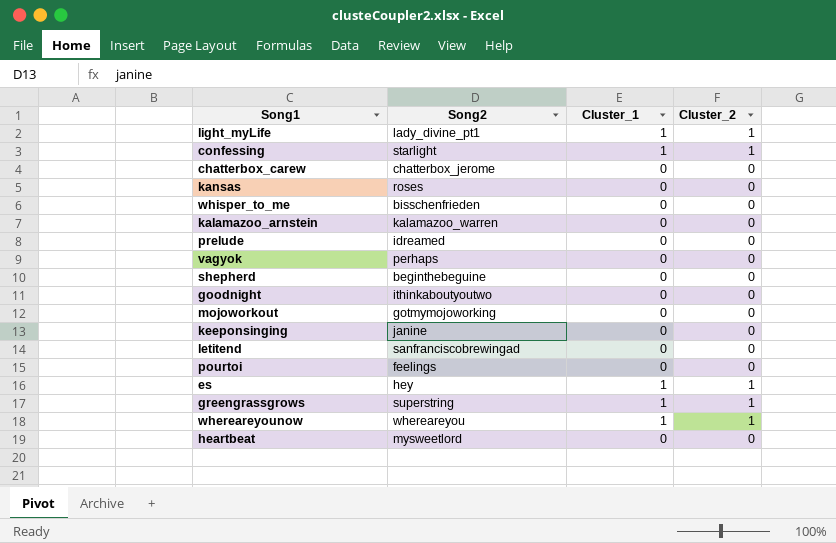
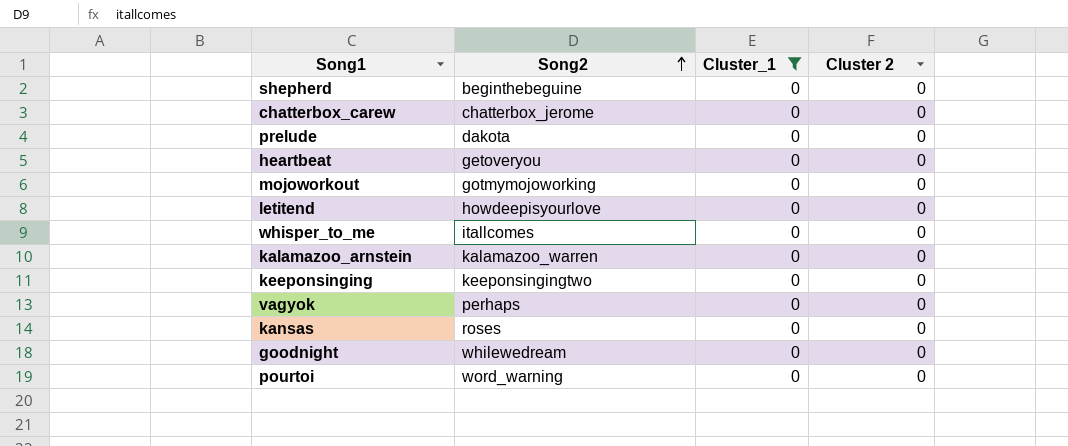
filter: none -> Cluster_1 = 0
row order: none -> Song2 ascending
column name: Cluster_2 -> Cluster 2
prelude | Song2: idreamed -> dakota
heartbeat | Song2: mysweetlord -> getoveryou
letitend | Song2: sanfranciscobrewingad -> howdeepisyourlove
whisper_to_me | Song2: bisschenfrieden -> itallcomes
keeponsinging | Song2: janine -> keeponsingingtwo
goodnight | Song2: ithinkaboutyoutwo -> whilewedream
pourtoi | Song2: feelings -> word_warning

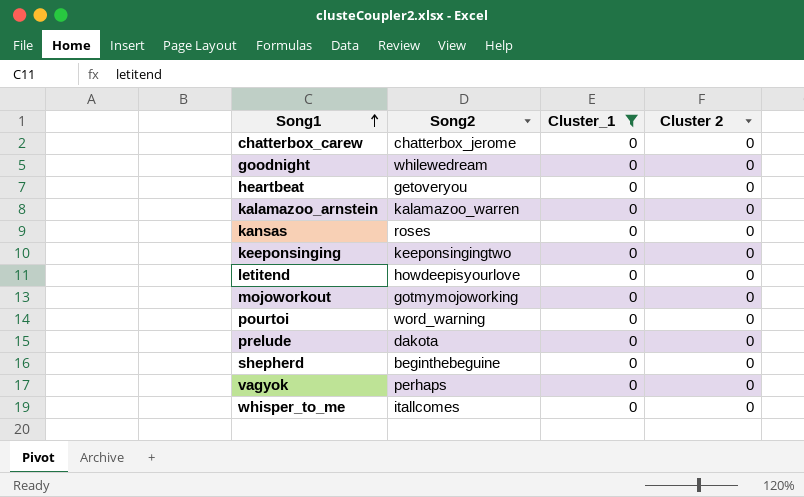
row order: Song2 ascending -> Song1 ascending

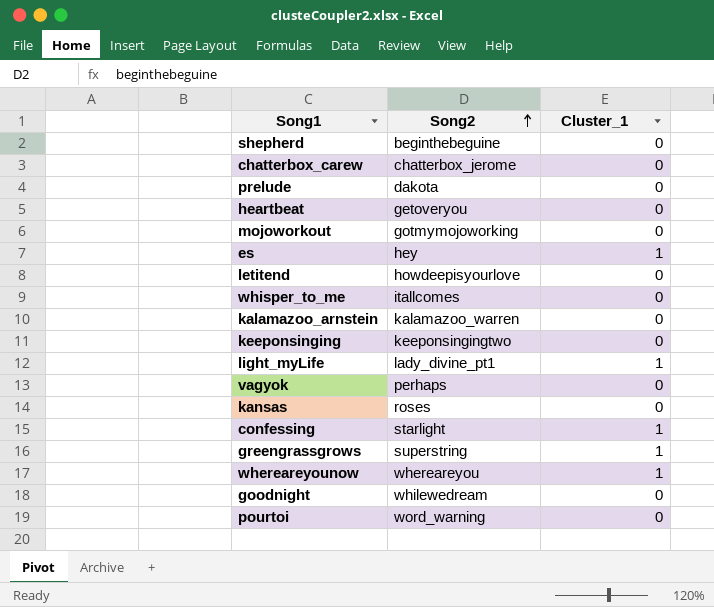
filter: Cluster_1 = 0 -> none
row order: Song1 ascending -> Song2 ascending
column Cluster 2 | position: 4 -> none

